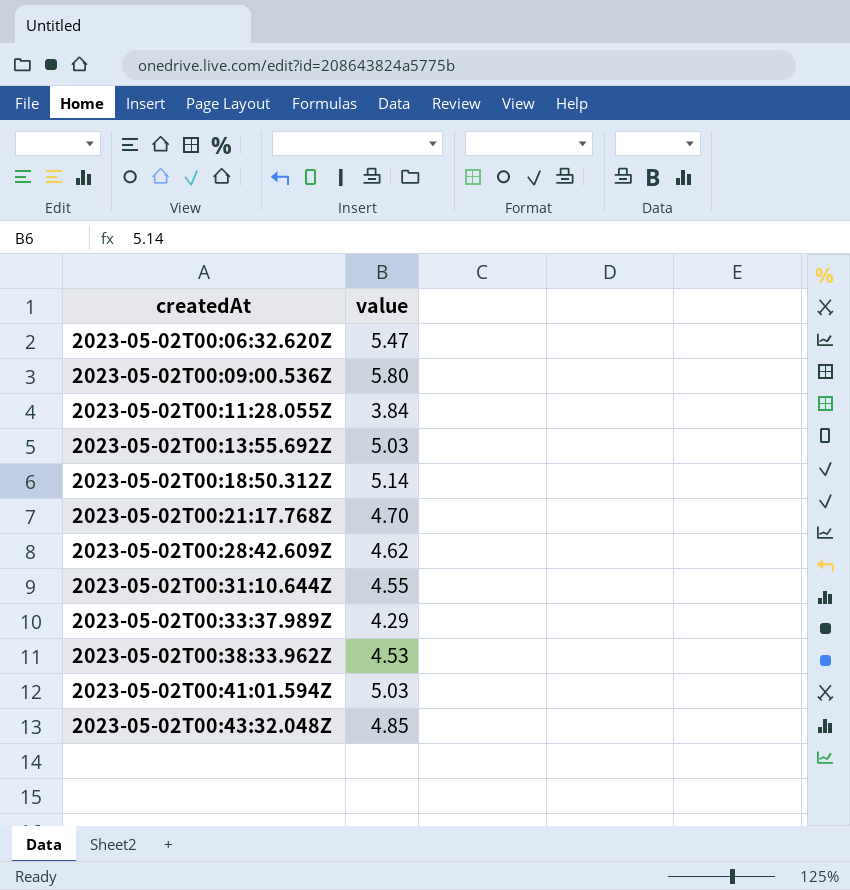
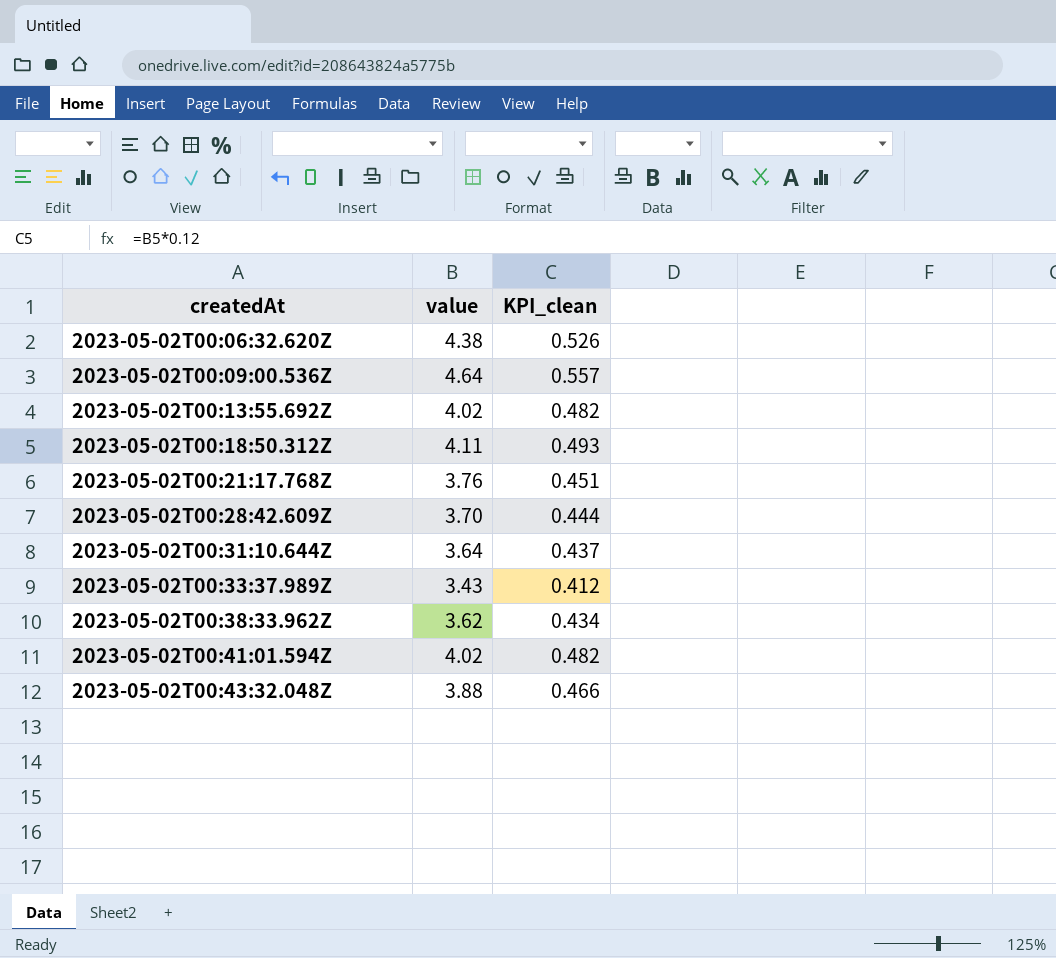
column KPI_clean | formula: none -> [value] * 0.12
row 2023-05-02T00:11:28.055Z: 3.84 -> none
2023-05-02T00:06:32.620Z | value: 5.47 -> 4.38
2023-05-02T00:09:00.536Z | value: 5.80 -> 4.64
2023-05-02T00:13:55.692Z | value: 5.03 -> 4.02
2023-05-02T00:18:50.312Z | value: 5.14 -> 4.11
2023-05-02T00:21:17.768Z | value: 4.70 -> 3.76
2023-05-02T00:28:42.609Z | value: 4.62 -> 3.70
2023-05-02T00:31:10.644Z | value: 4.55 -> 3.64
2023-05-02T00:33:37.989Z | value: 4.29 -> 3.43
2023-05-02T00:38:33.962Z | value: 4.53 -> 3.62
2023-05-02T00:41:01.594Z | value: 5.03 -> 4.02
2023-05-02T00:43:32.048Z | value: 4.85 -> 3.88

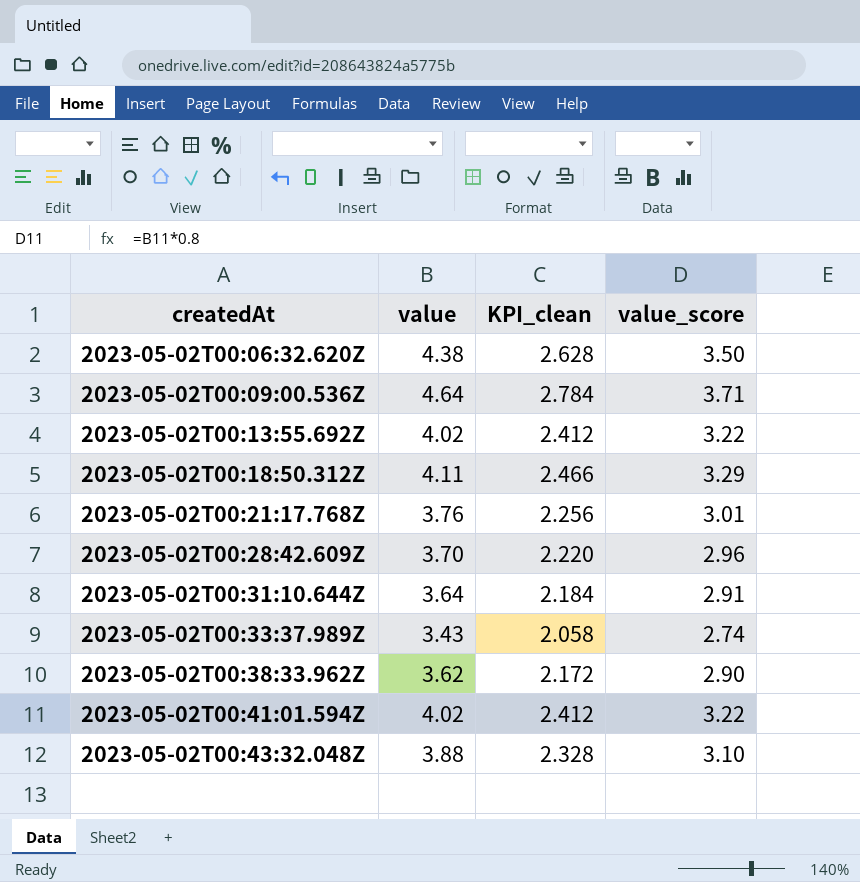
column KPI_clean | formula: [value] * 0.12 -> [value] * 0.6
column value_score | formula: none -> [value] * 0.8

